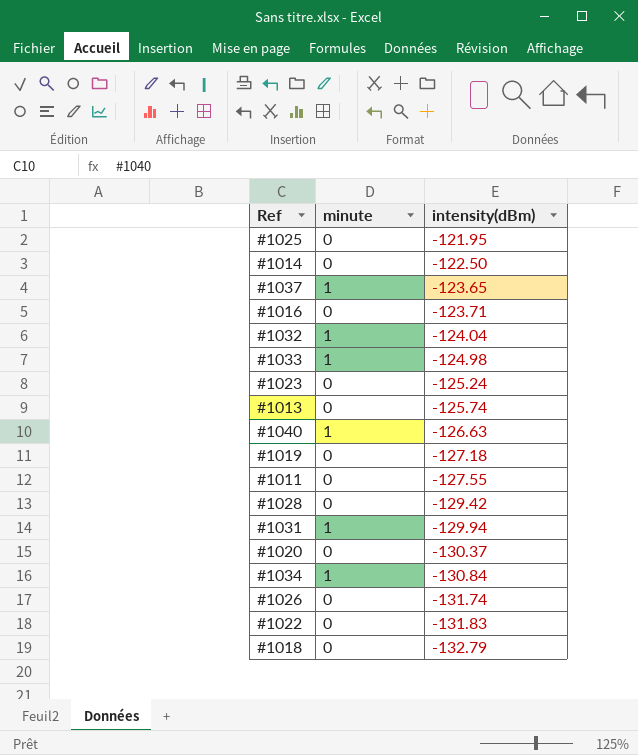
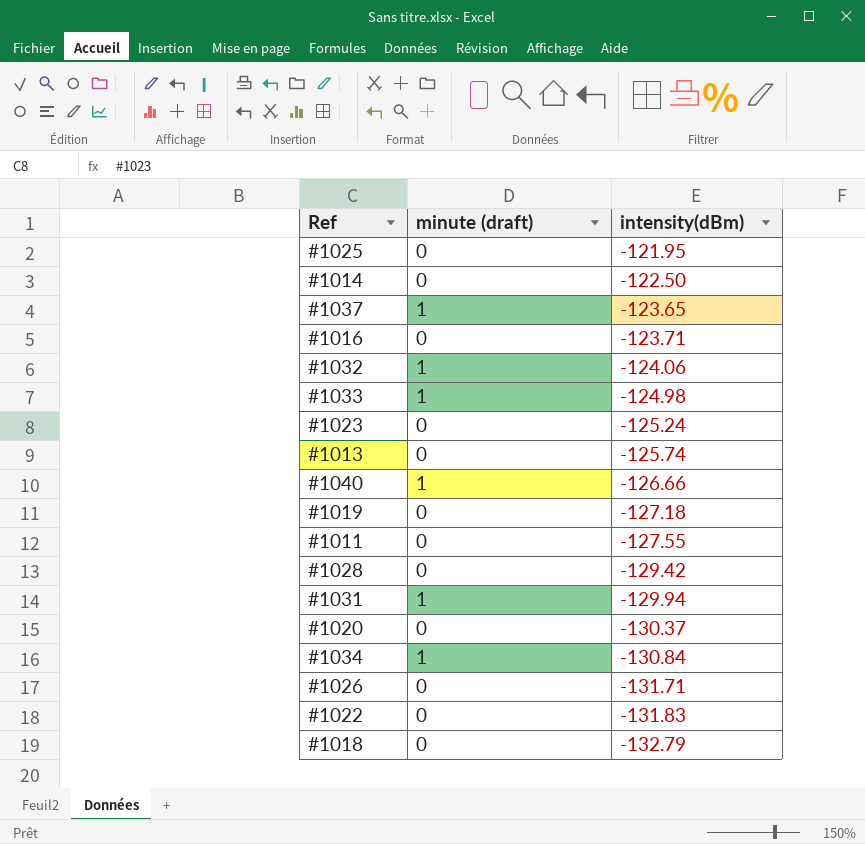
column name: minute -> minute (draft)
#1032 | intensity(dBm): -124.04 -> -124.06
#1040 | intensity(dBm): -126.63 -> -126.66
#1026 | intensity(dBm): -131.74 -> -131.71

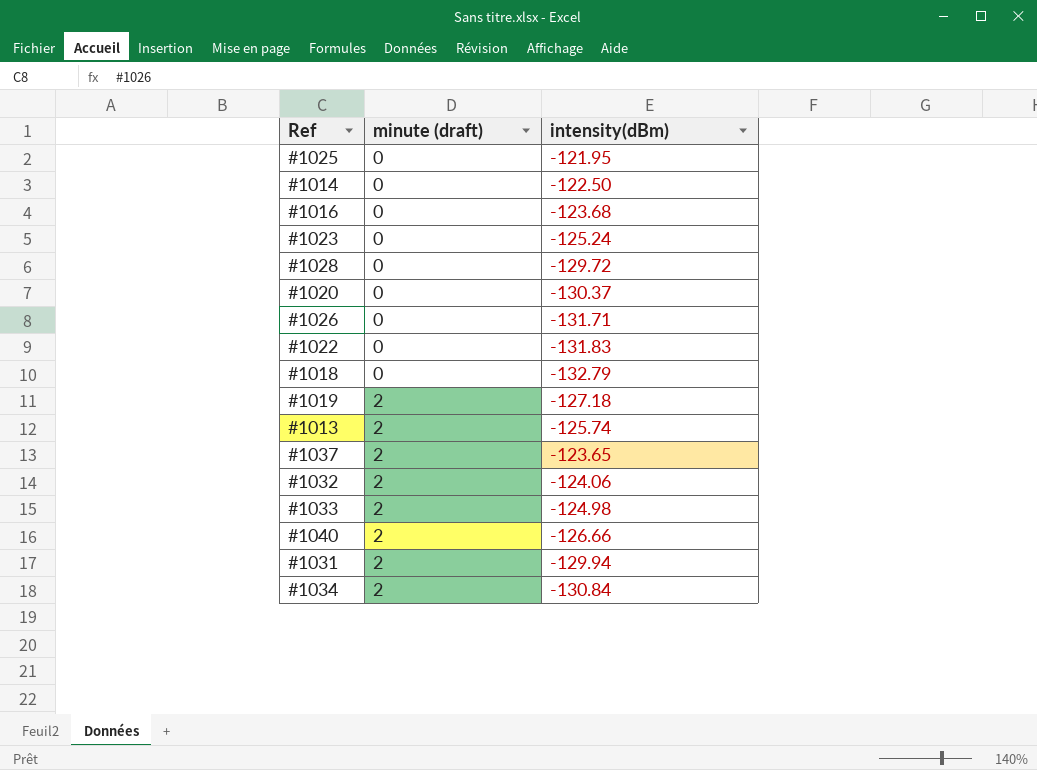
row order: intensity(dBm) descending -> minute (draft) ascending
row #1011: 0 | -127.55 -> none
#1016 | intensity(dBm): -123.71 -> -123.68
#1028 | intensity(dBm): -129.42 -> -129.72
#1019 | minute (draft): 0 -> 2
#1013 | minute (draft): 0 -> 2
#1037 | minute (draft): 1 -> 2
#1032 | minute (draft): 1 -> 2
#1033 | minute (draft): 1 -> 2
#1040 | minute (draft): 1 -> 2
#1031 | minute (draft): 1 -> 2
#1034 | minute (draft): 1 -> 2

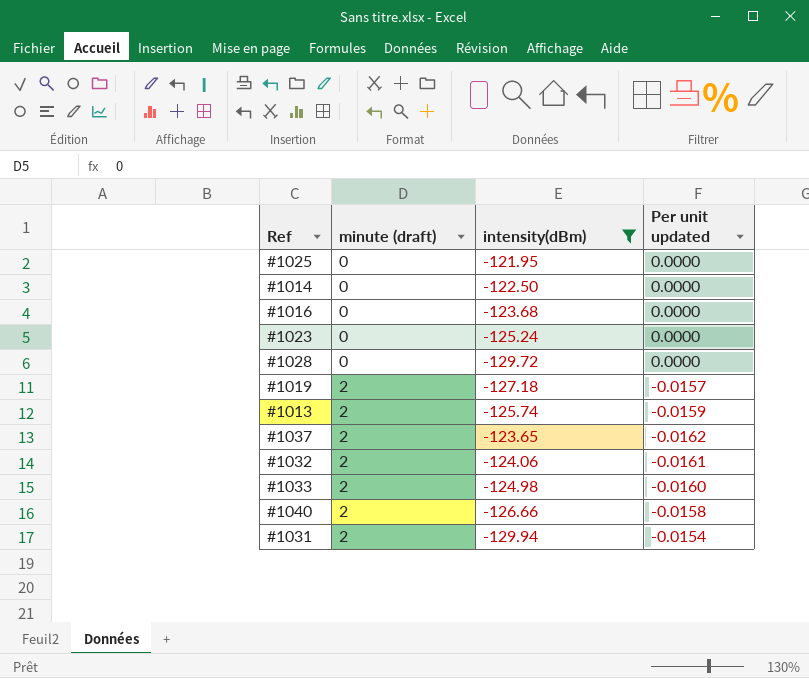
filter: none -> intensity(dBm) >= -129.94
column Per unit updated | formula: none -> [minute (draft)] / [intensity(dBm)]

